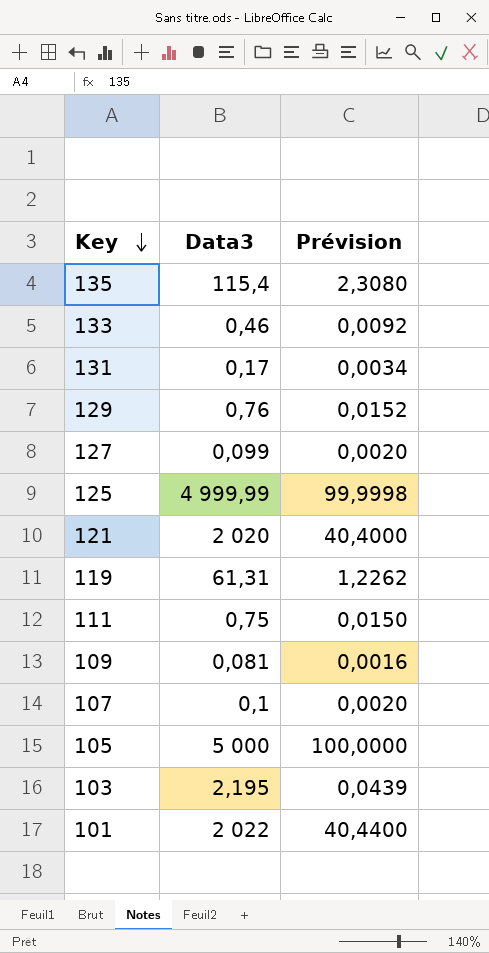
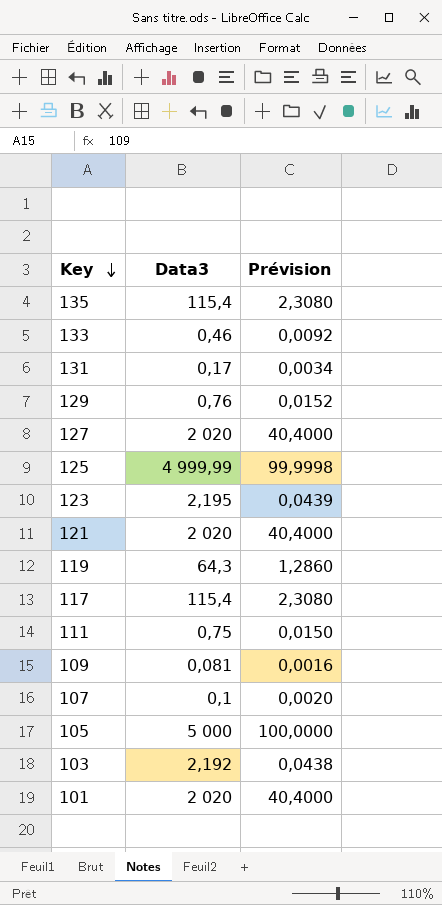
127 | Data3: 0,099 -> 2 020
127 | Prévision: 0,0020 -> 40,4000
row 123: none -> 2,195 | 0,0439
119 | Data3: 61,31 -> 64,3
119 | Prévision: 1,2262 -> 1,2860
row 117: none -> 115,4 | 2,3080
103 | Data3: 2,195 -> 2,192
103 | Prévision: 0,0439 -> 0,0438
101 | Data3: 2 022 -> 2 020
101 | Prévision: 40,4400 -> 40,4000

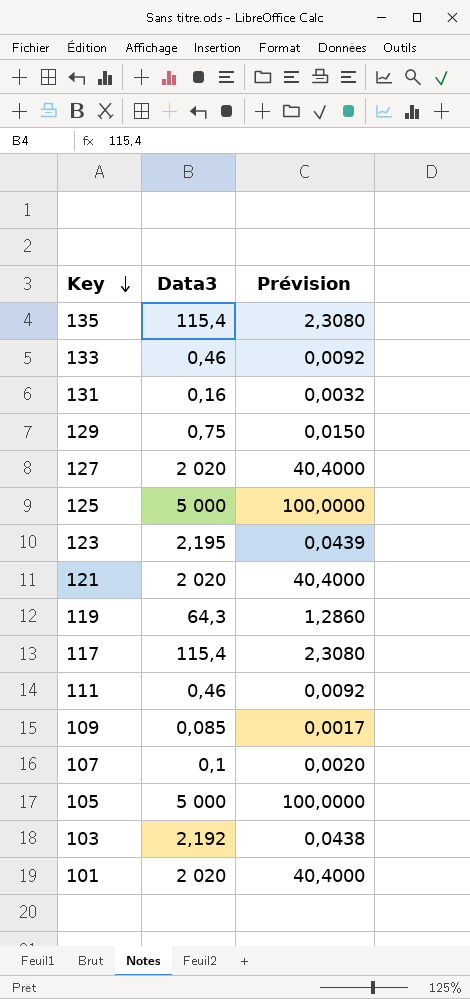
131 | Data3: 0,17 -> 0,16
131 | Prévision: 0,0034 -> 0,0032
129 | Data3: 0,76 -> 0,75
129 | Prévision: 0,0152 -> 0,0150
125 | Data3: 4 999,99 -> 5 000
125 | Prévision: 99,9998 -> 100,0000
111 | Data3: 0,75 -> 0,46
111 | Prévision: 0,0150 -> 0,0092
109 | Data3: 0,081 -> 0,085
109 | Prévision: 0,0016 -> 0,0017

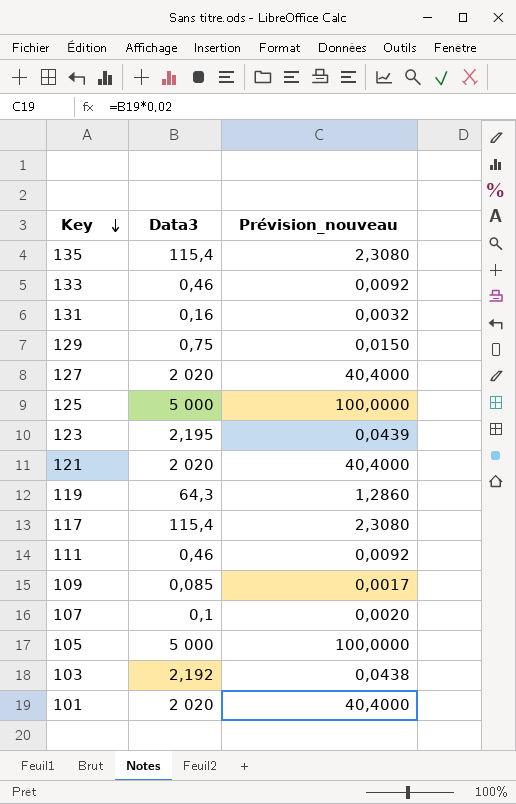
column name: Prévision -> Prévision_nouveau

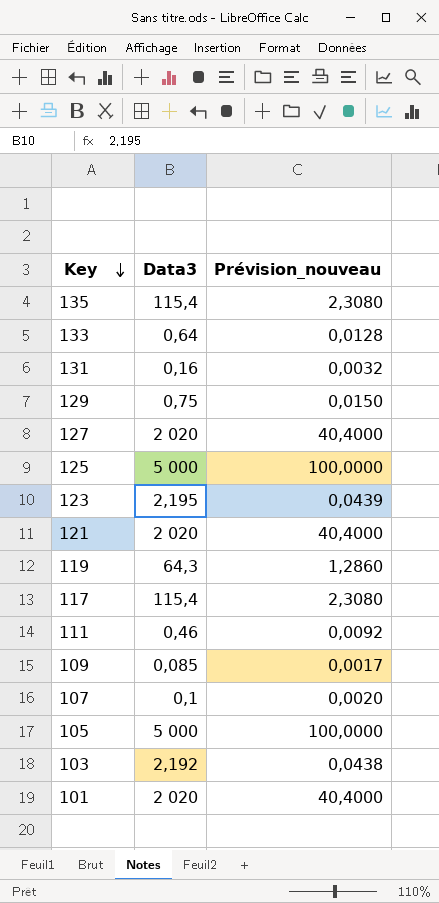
133 | Data3: 0,46 -> 0,64
133 | Prévision_nouveau: 0,0092 -> 0,0128

